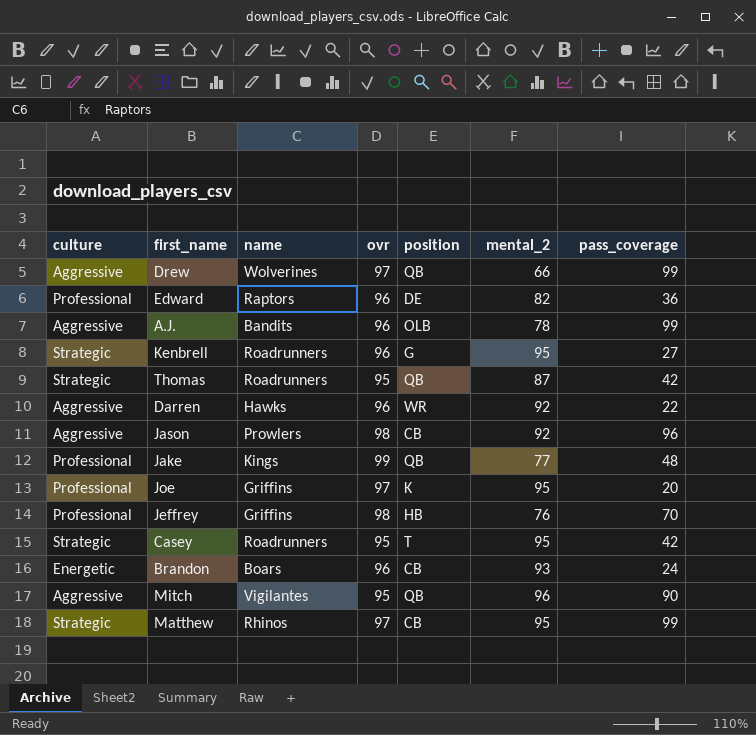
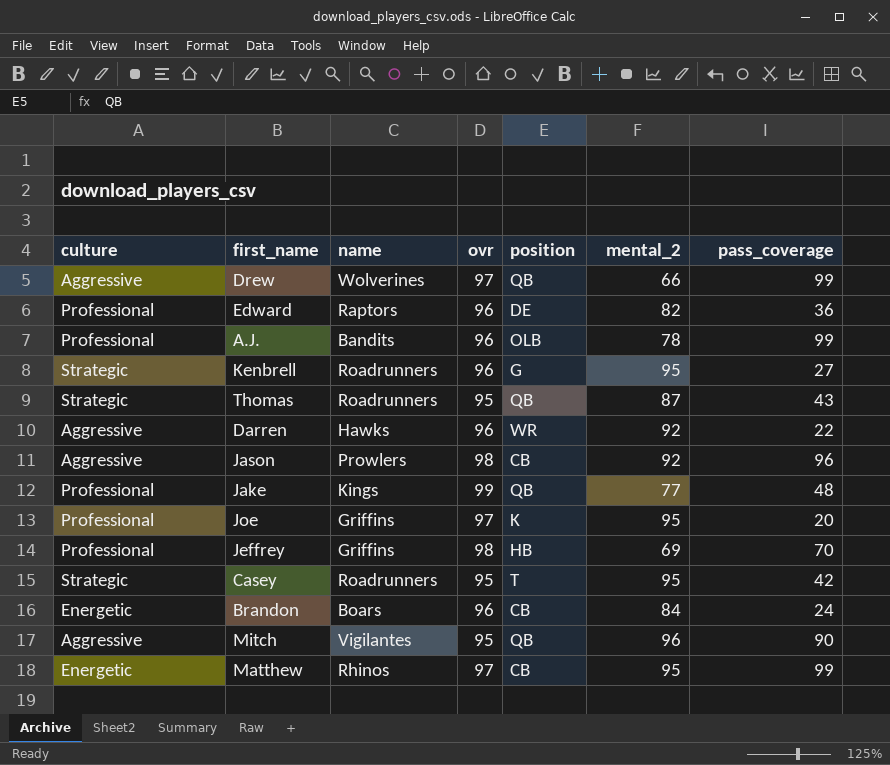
A.J. | culture: Aggressive -> Professional
Thomas | pass_coverage: 42 -> 43
Jeffrey | mental_2: 76 -> 69
Brandon | mental_2: 93 -> 84
Matthew | culture: Strategic -> Energetic

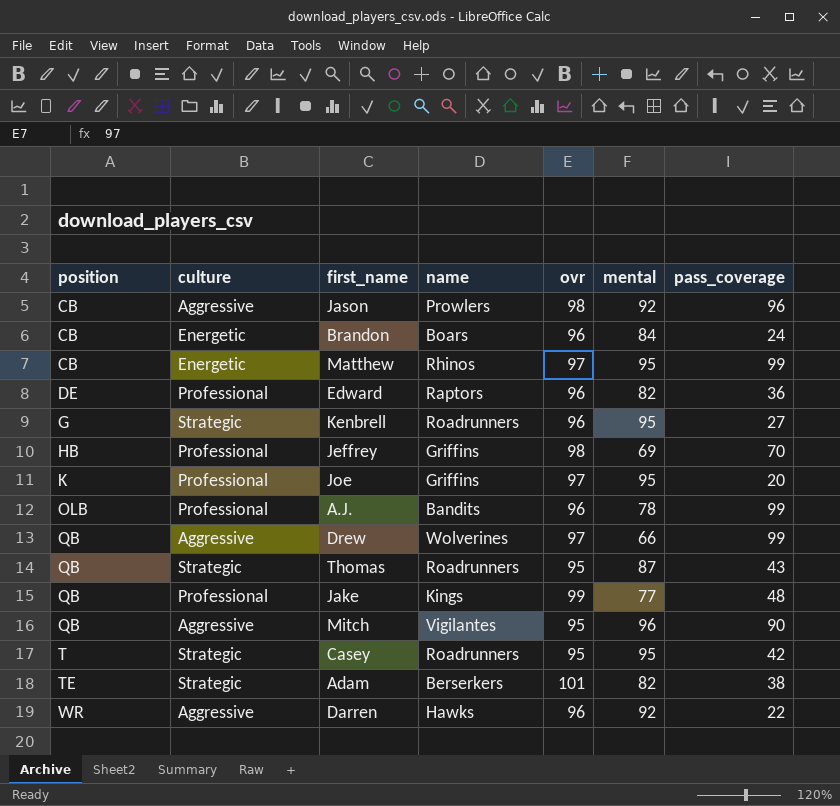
row order: none -> position ascending
column position | position: 5 -> 1
column name: mental_2 -> mental
row Adam: none -> TE | Strategic | Berserkers | 101 | 82 | 38

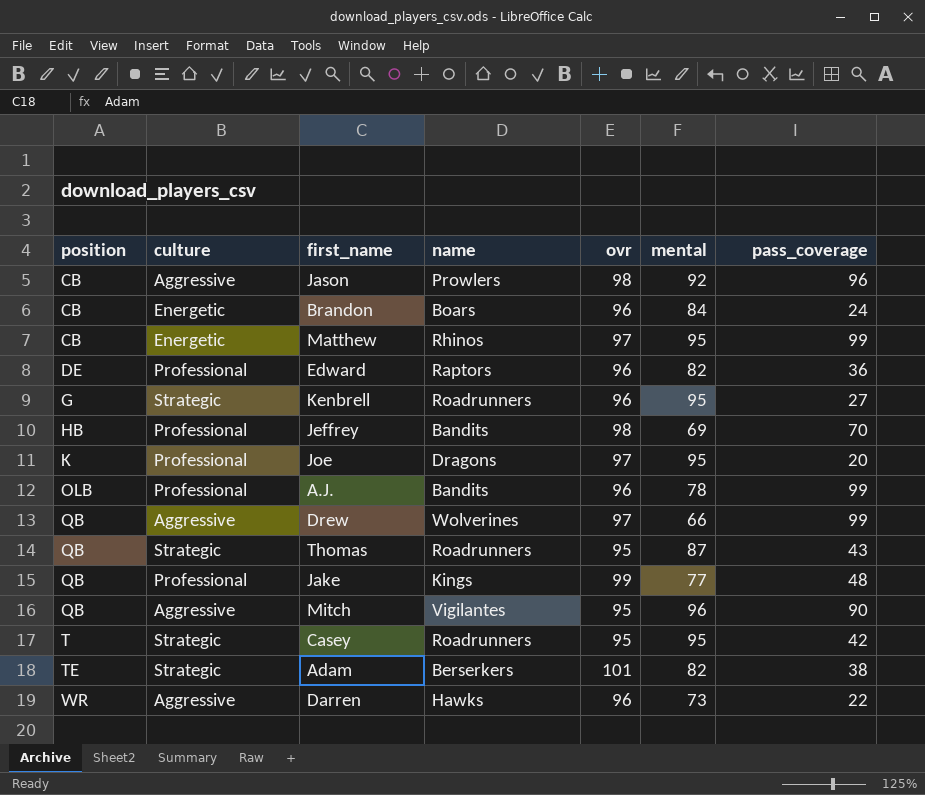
Jeffrey | name: Griffins -> Bandits
Joe | name: Griffins -> Dragons
Darren | mental: 92 -> 73

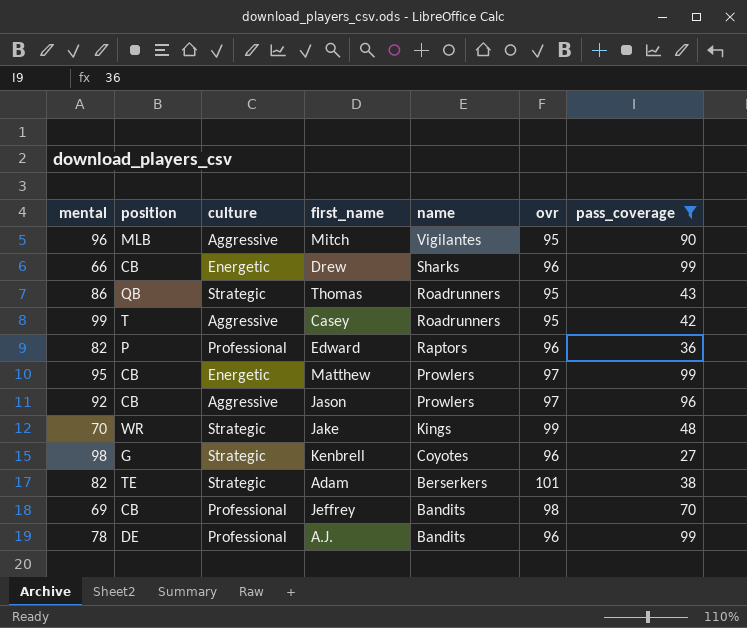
filter: none -> pass_coverage >= 27
row order: position ascending -> name descending
column mental | position: 6 -> 1
Mitch | position: QB -> MLB
Drew | position: QB -> CB
Drew | culture: Aggressive -> Energetic
Drew | name: Wolverines -> Sharks
Drew | ovr: 97 -> 96
Thomas | mental: 87 -> 86
Casey | mental: 95 -> 99
Casey | culture: Strategic -> Aggressive
Edward | position: DE -> P
Matthew | name: Rhinos -> Prowlers
Jason | ovr: 98 -> 97
Jake | mental: 77 -> 70
Jake | position: QB -> WR
Jake | culture: Professional -> Strategic
Kenbrell | mental: 95 -> 98
Kenbrell | name: Roadrunners -> Coyotes
Jeffrey | position: HB -> CB
A.J. | position: OLB -> DE

